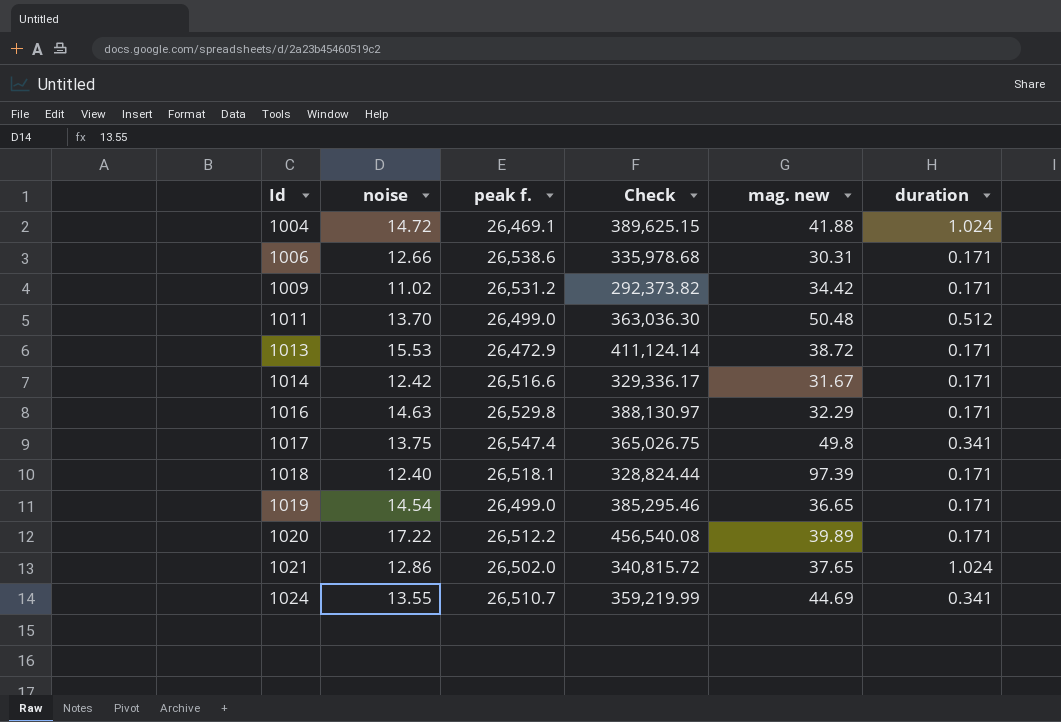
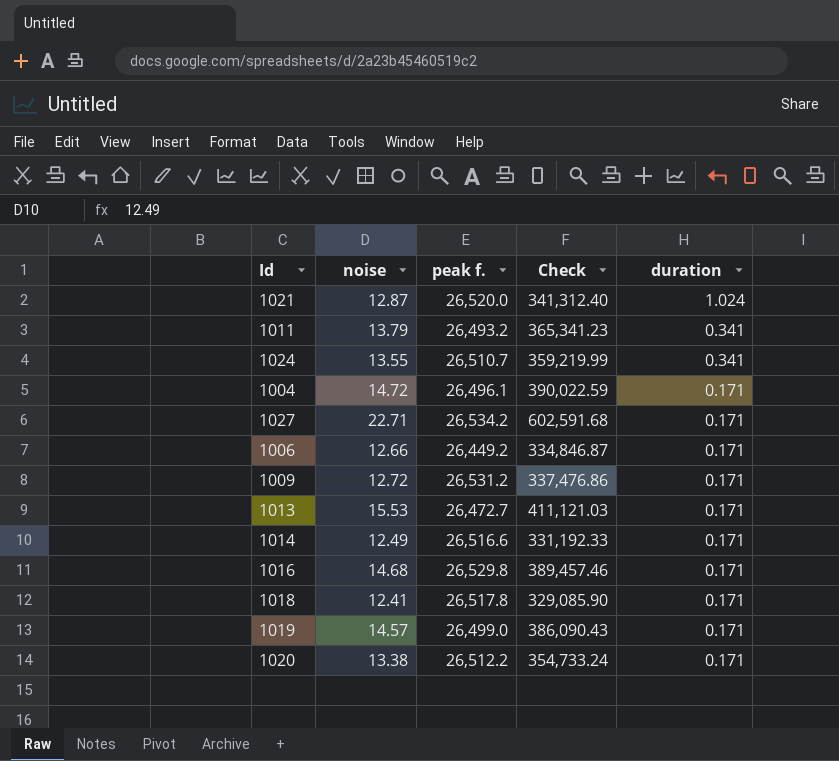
row order: Id ascending -> duration descending
column mag. new | position: 5 -> none
row 1017: 13.75 | 26,547.4 | 365,026.75 | 49.8 | 0.341 -> none
1021 | noise: 12.86 -> 12.87
1021 | peak f.: 26,502.0 -> 26,520.0
1021 | Check: 340,815.72 -> 341,312.40
1011 | noise: 13.70 -> 13.79
1011 | peak f.: 26,499.0 -> 26,493.2
1011 | Check: 363,036.30 -> 365,341.23
1011 | duration: 0.512 -> 0.341
1004 | peak f.: 26,469.1 -> 26,496.1
1004 | Check: 389,625.15 -> 390,022.59
1004 | duration: 1.024 -> 0.171
row 1027: none -> 22.71 | 26,534.2 | 602,591.68 | 0.171
1006 | peak f.: 26,538.6 -> 26,449.2
1006 | Check: 335,978.68 -> 334,846.87
1009 | noise: 11.02 -> 12.72
1009 | Check: 292,373.82 -> 337,476.86
1013 | peak f.: 26,472.9 -> 26,472.7
1013 | Check: 411,124.14 -> 411,121.03
1014 | noise: 12.42 -> 12.49
1014 | Check: 329,336.17 -> 331,192.33
1016 | noise: 14.63 -> 14.68
1016 | Check: 388,130.97 -> 389,457.46
1018 | noise: 12.40 -> 12.41
1018 | peak f.: 26,518.1 -> 26,517.8
1018 | Check: 328,824.44 -> 329,085.90
1019 | noise: 14.54 -> 14.57
1019 | Check: 385,295.46 -> 386,090.43
1020 | noise: 17.22 -> 13.38
1020 | Check: 456,540.08 -> 354,733.24

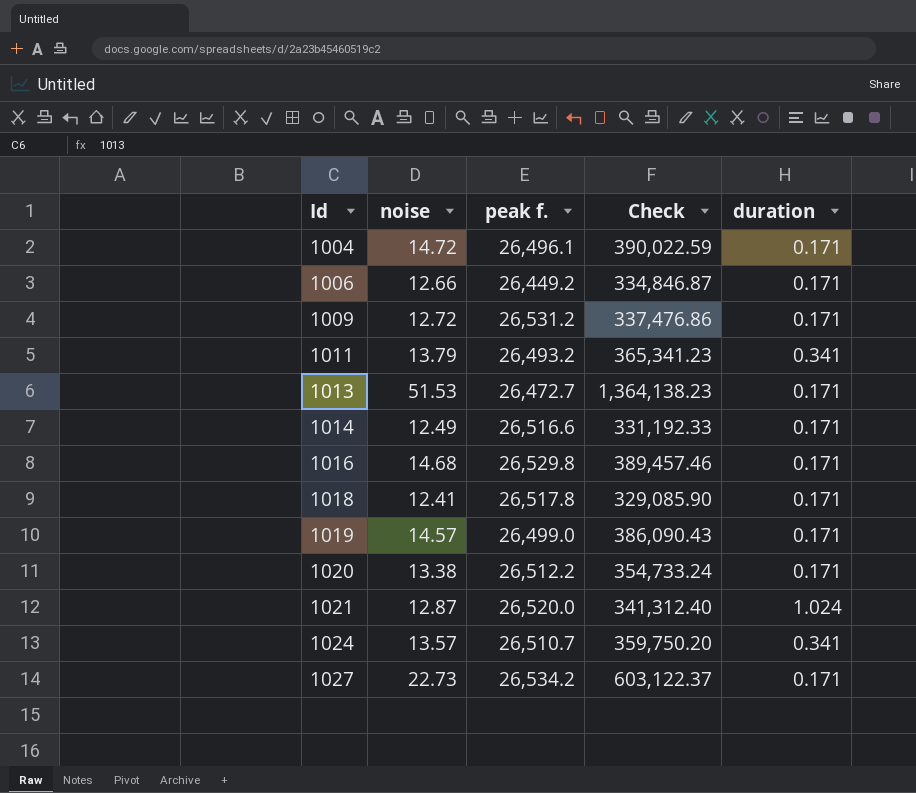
row order: duration descending -> Id ascending
1013 | noise: 15.53 -> 51.53
1013 | Check: 411,121.03 -> 1,364,138.23
1024 | noise: 13.55 -> 13.57
1024 | Check: 359,219.99 -> 359,750.20
1027 | noise: 22.71 -> 22.73
1027 | Check: 602,591.68 -> 603,122.37

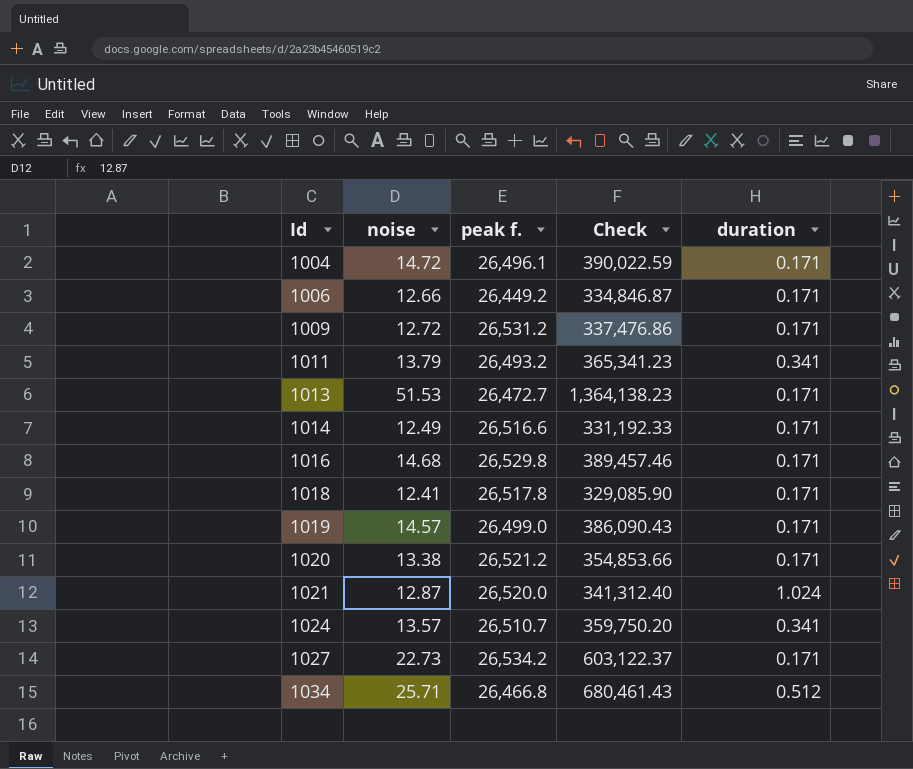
1020 | peak f.: 26,512.2 -> 26,521.2
1020 | Check: 354,733.24 -> 354,853.66
row 1034: none -> 25.71 | 26,466.8 | 680,461.43 | 0.512

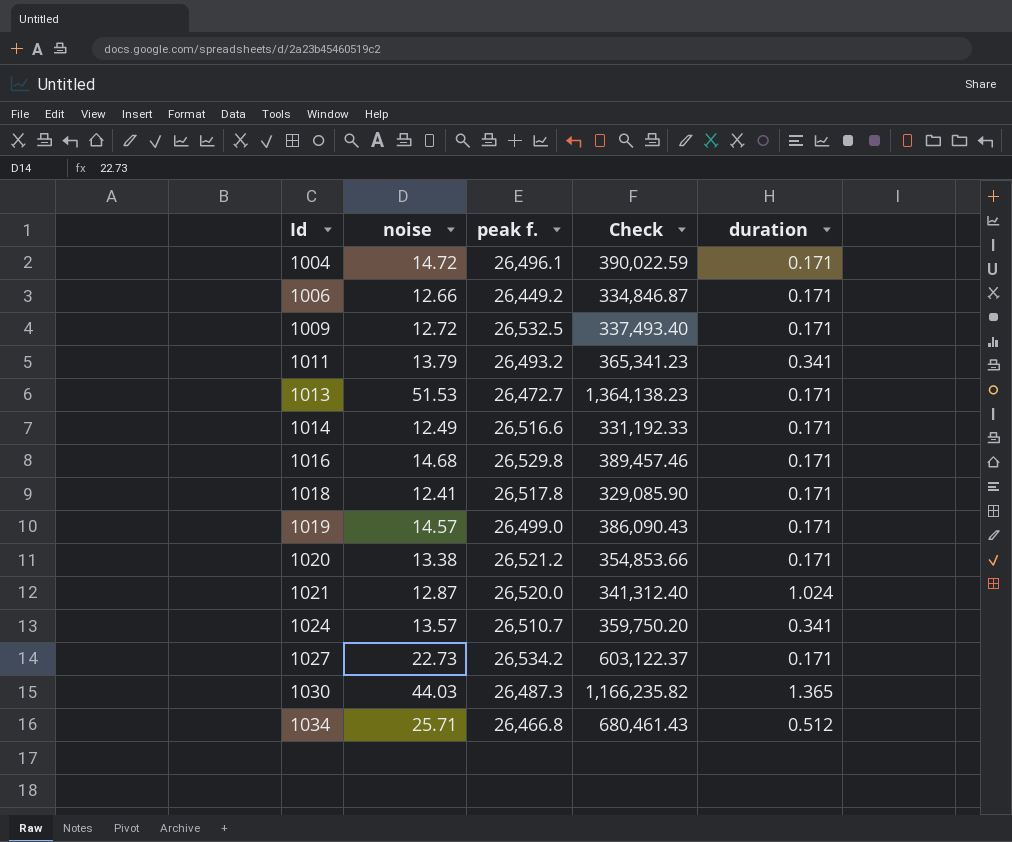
1009 | peak f.: 26,531.2 -> 26,532.5
1009 | Check: 337,476.86 -> 337,493.40
row 1030: none -> 44.03 | 26,487.3 | 1,166,235.82 | 1.365

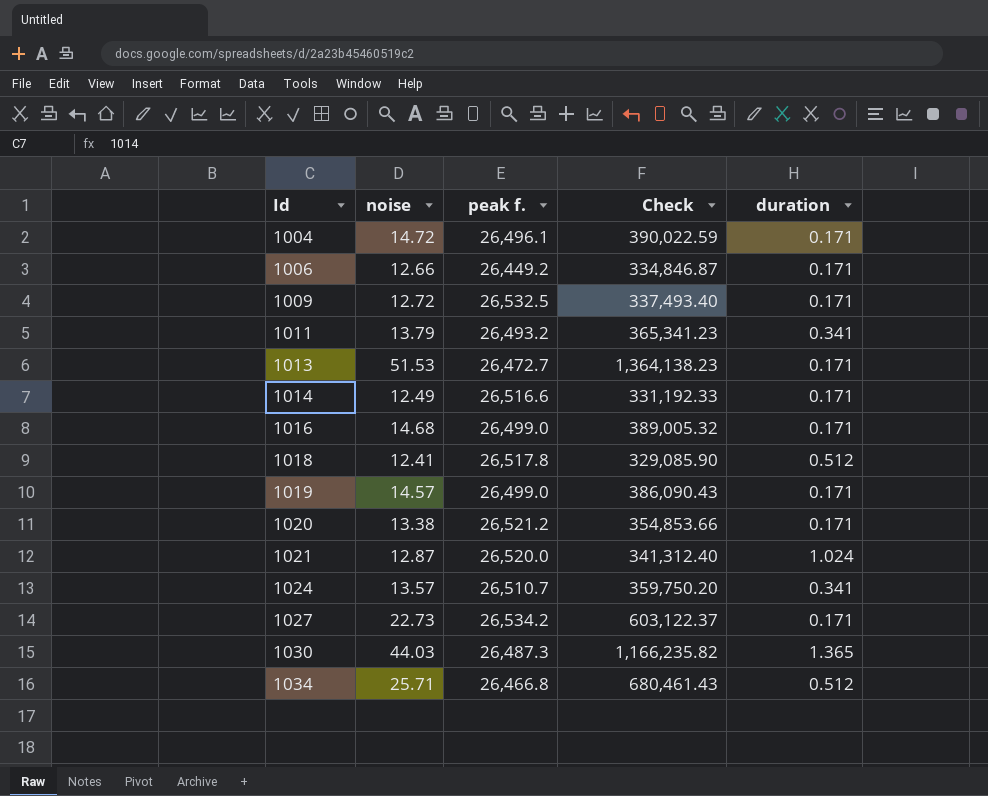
1016 | peak f.: 26,529.8 -> 26,499.0
1016 | Check: 389,457.46 -> 389,005.32
1018 | duration: 0.171 -> 0.512

